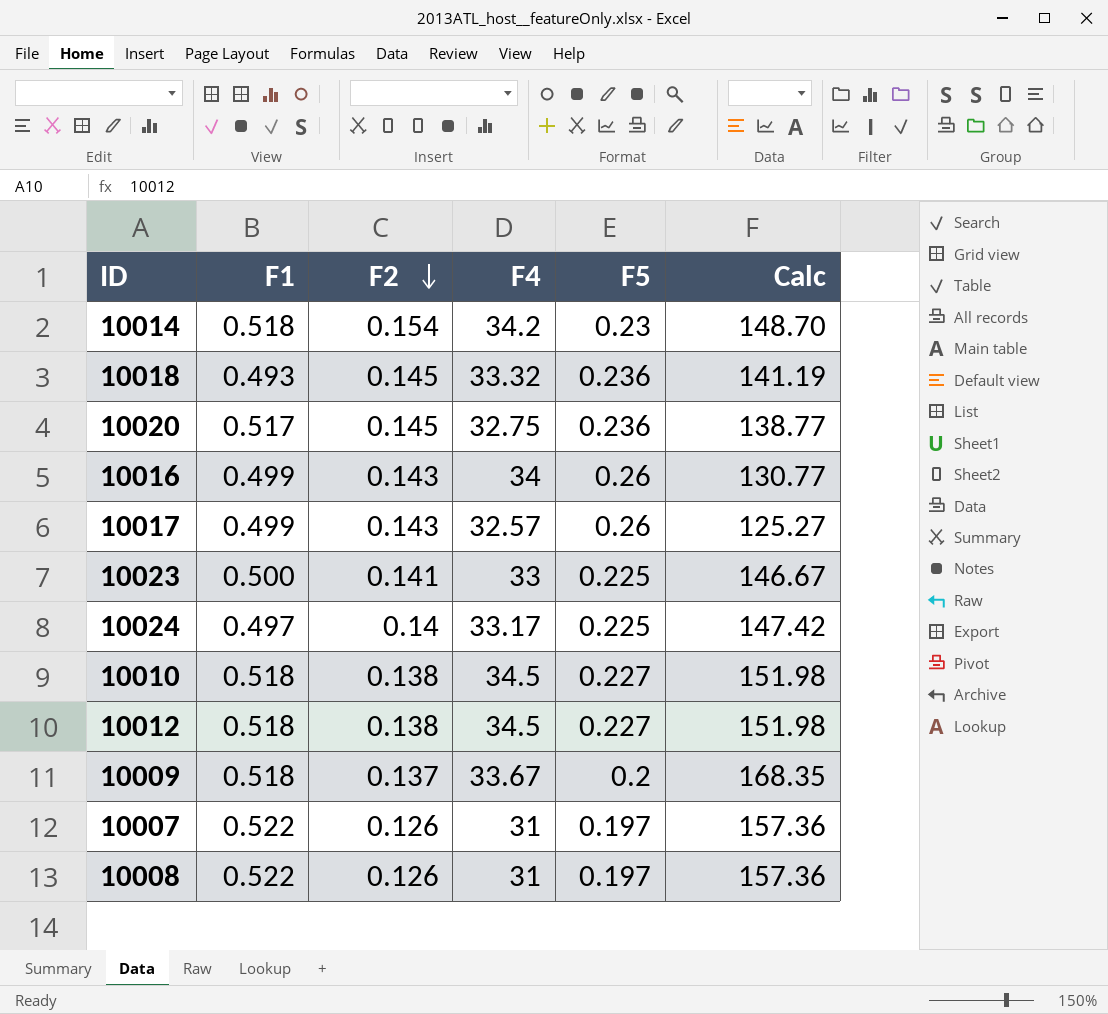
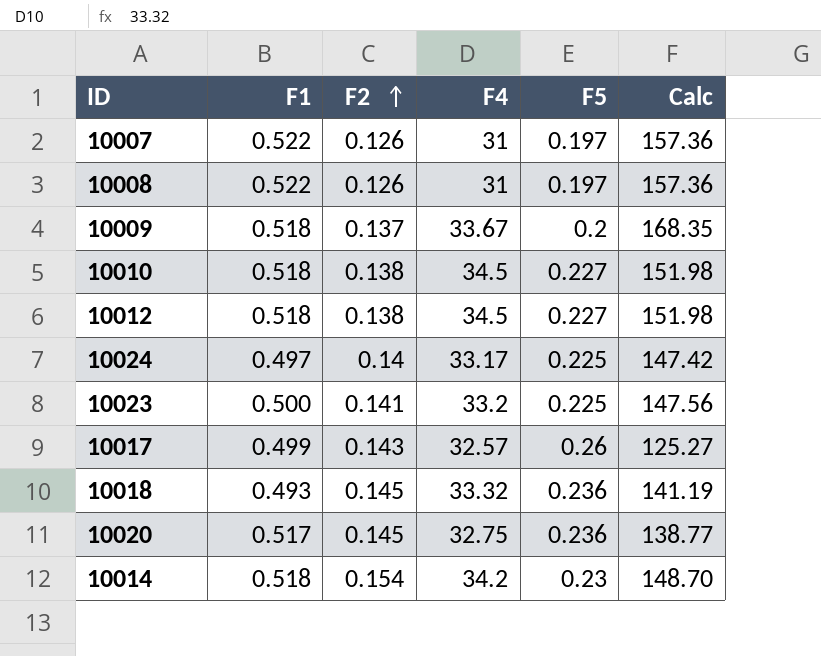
row order: F2 descending -> F2 ascending
row 10016: 0.499 | 0.143 | 34 | 0.26 | 130.77 -> none
10023 | F4: 33 -> 33.2
10023 | Calc: 146.67 -> 147.56

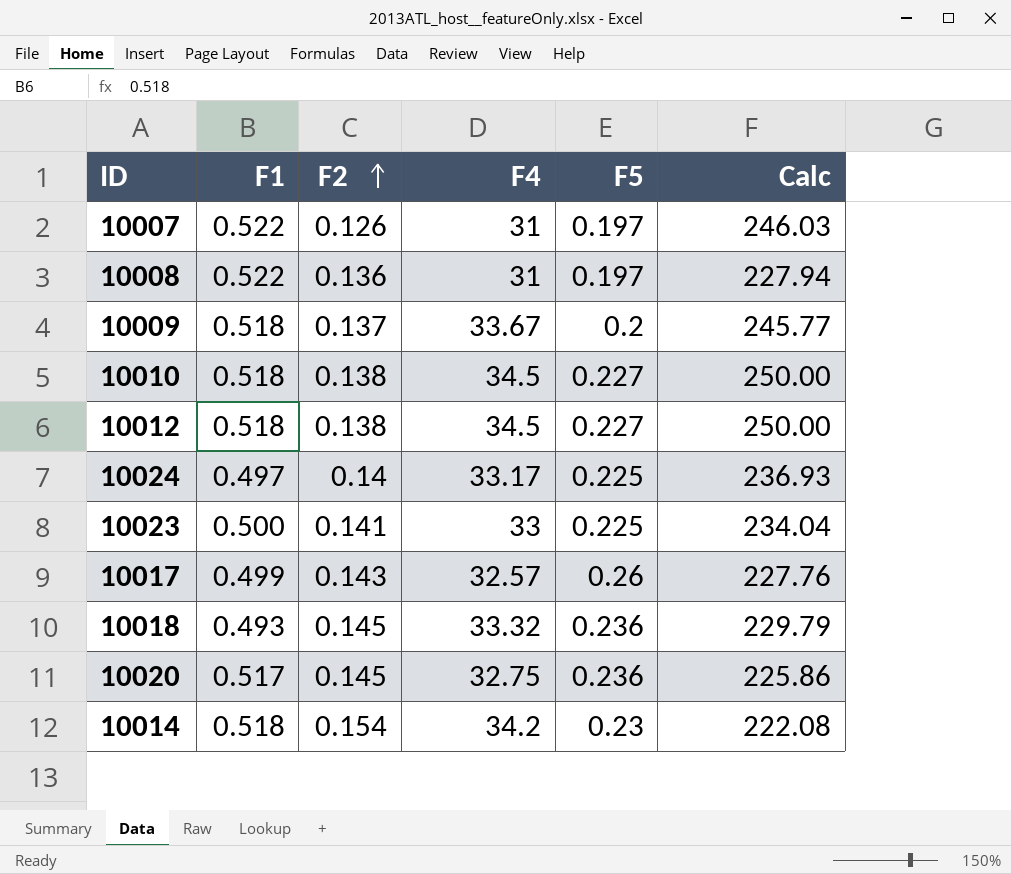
column Calc | formula: [F4] / [F5] -> [F4] / [F2]
10008 | F2: 0.126 -> 0.136
10023 | F4: 33.2 -> 33

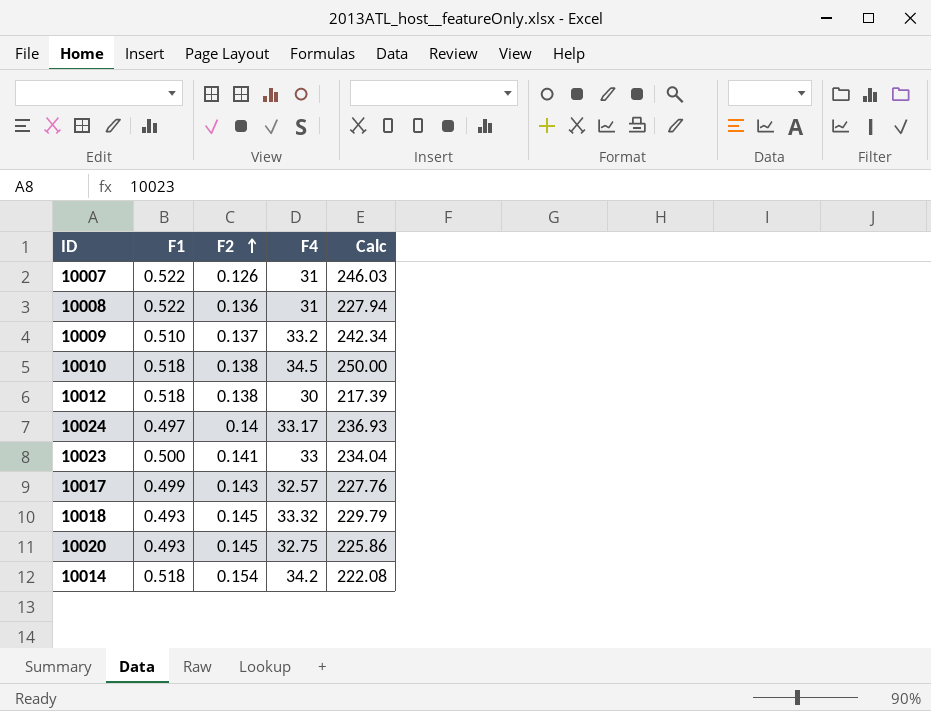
column F5 | position: 5 -> none
10009 | F1: 0.518 -> 0.510
10009 | F4: 33.67 -> 33.2
10009 | Calc: 245.77 -> 242.34
10012 | F4: 34.5 -> 30
10012 | Calc: 250.00 -> 217.39
10020 | F1: 0.517 -> 0.493

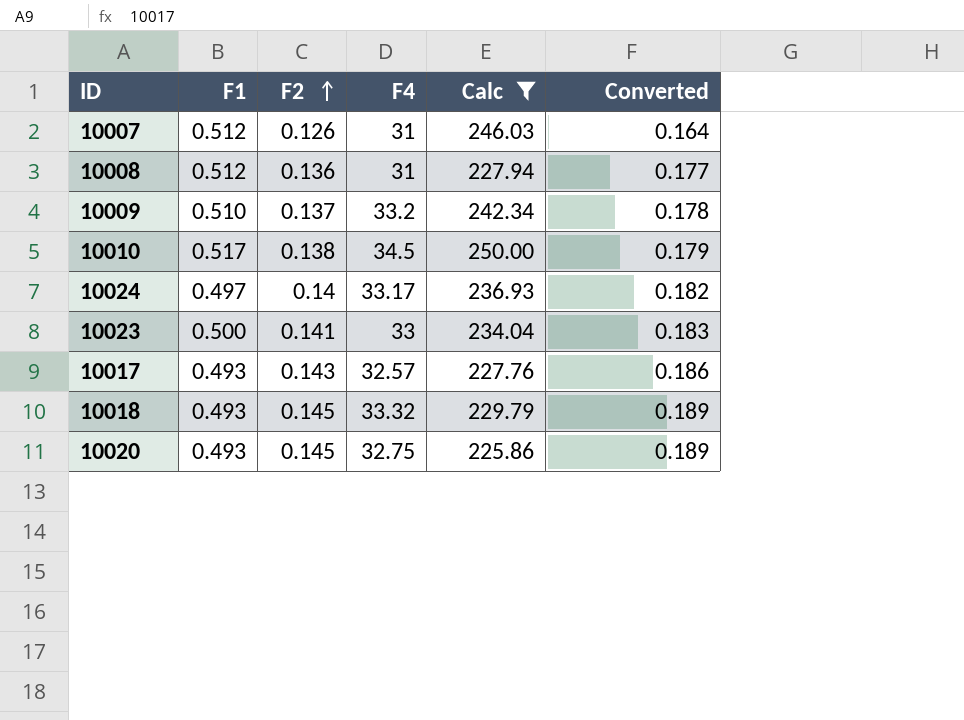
filter: none -> Calc >= 225.86
column Converted | formula: none -> [F2] * 1.3
10007 | F1: 0.522 -> 0.512
10008 | F1: 0.522 -> 0.512
10010 | F1: 0.518 -> 0.517
10017 | F1: 0.499 -> 0.493

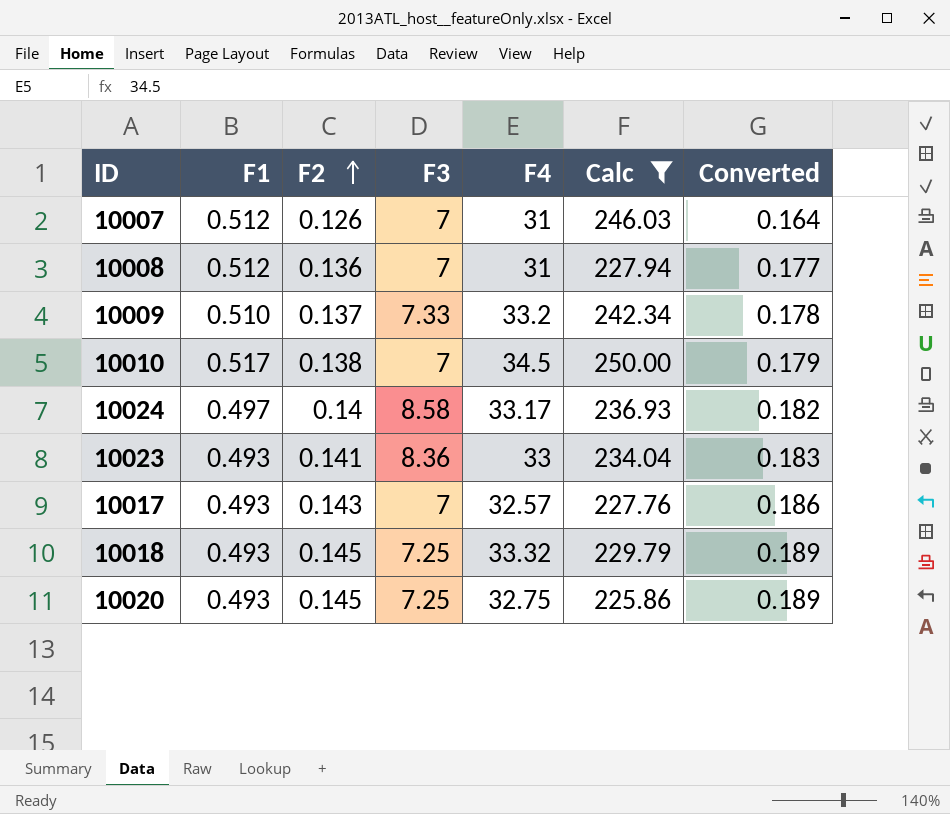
column F3 | position: none -> 4
10023 | F1: 0.500 -> 0.493

